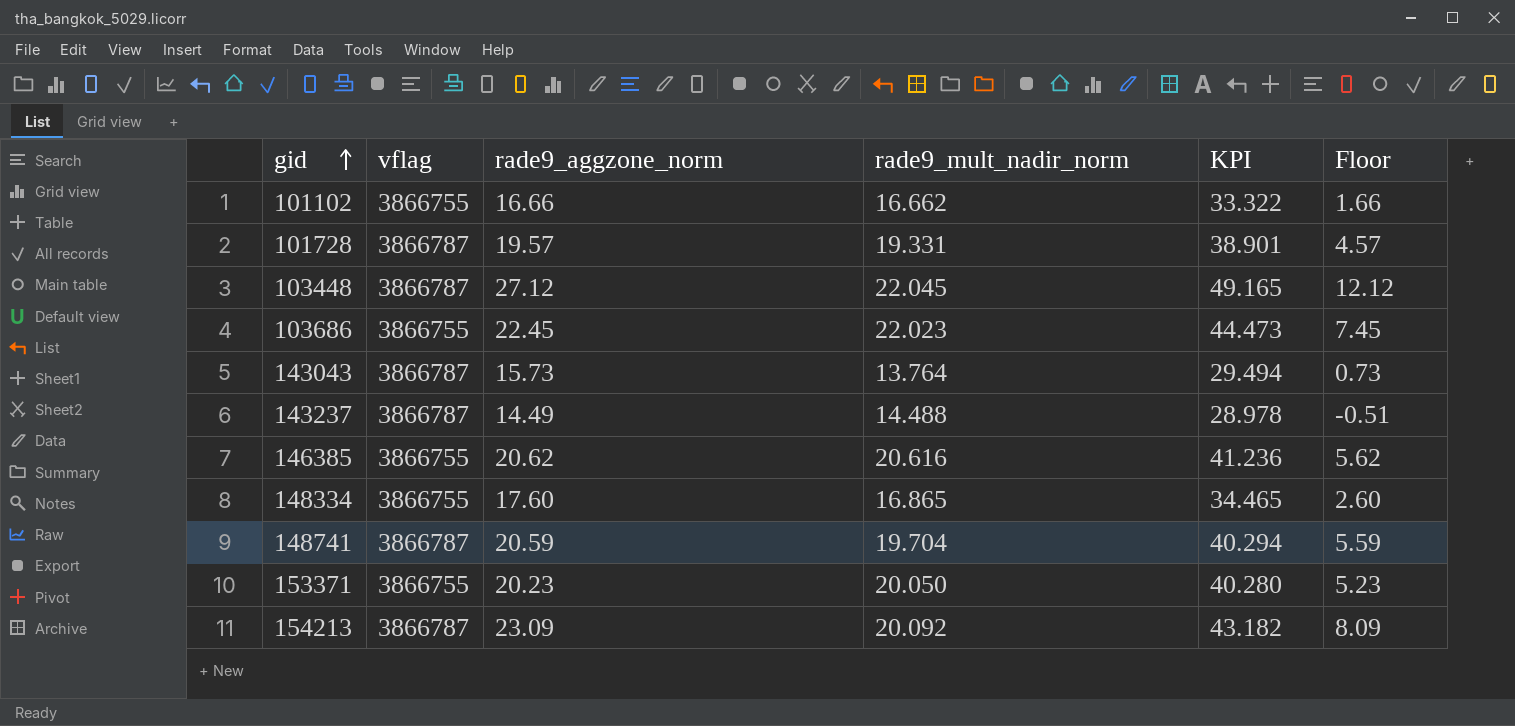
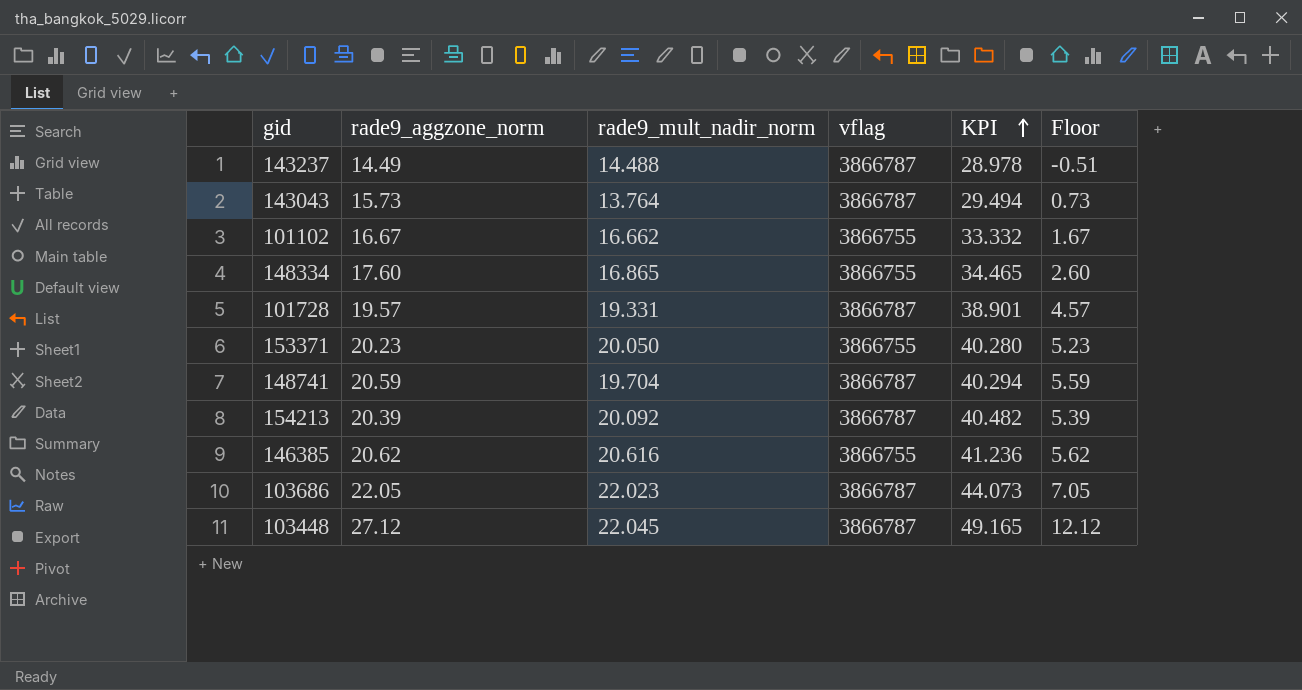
row order: gid ascending -> KPI ascending
column vflag | position: 2 -> 4
101102 | rade9_aggzone_norm: 16.66 -> 16.67
101102 | KPI: 33.322 -> 33.332
101102 | Floor: 1.66 -> 1.67
154213 | rade9_aggzone_norm: 23.09 -> 20.39
154213 | KPI: 43.182 -> 40.482
154213 | Floor: 8.09 -> 5.39
103686 | rade9_aggzone_norm: 22.45 -> 22.05
103686 | vflag: 3866755 -> 3866787
103686 | KPI: 44.473 -> 44.073
103686 | Floor: 7.45 -> 7.05

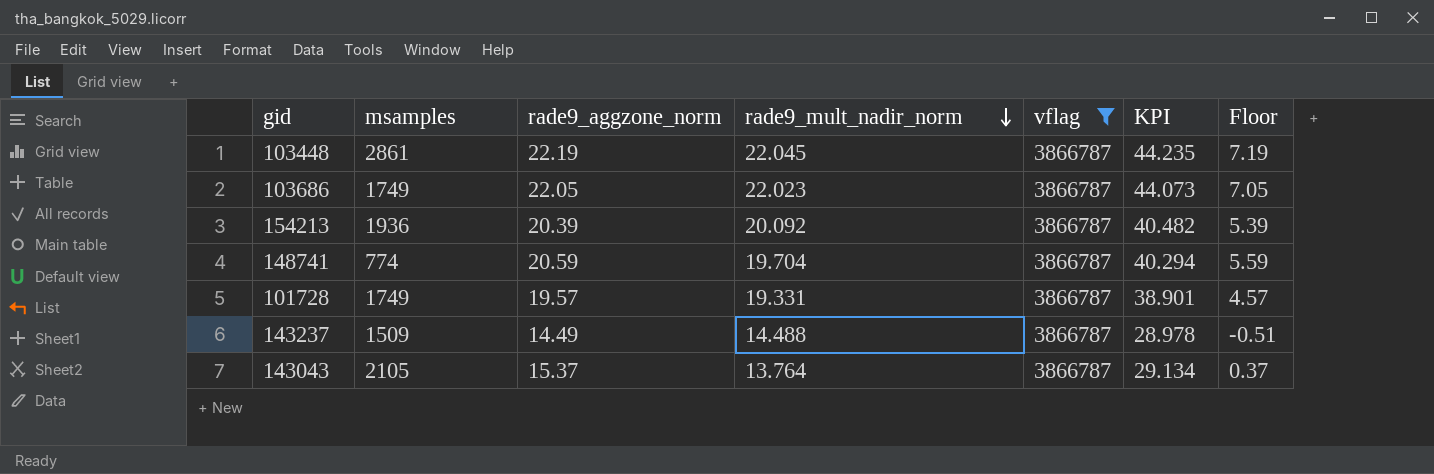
filter: none -> vflag = 3866787
row order: KPI ascending -> rade9_mult_nadir_norm descending
column msamples | position: none -> 2
103448 | rade9_aggzone_norm: 27.12 -> 22.19
103448 | KPI: 49.165 -> 44.235
103448 | Floor: 12.12 -> 7.19
143043 | rade9_aggzone_norm: 15.73 -> 15.37
143043 | KPI: 29.494 -> 29.134
143043 | Floor: 0.73 -> 0.37

